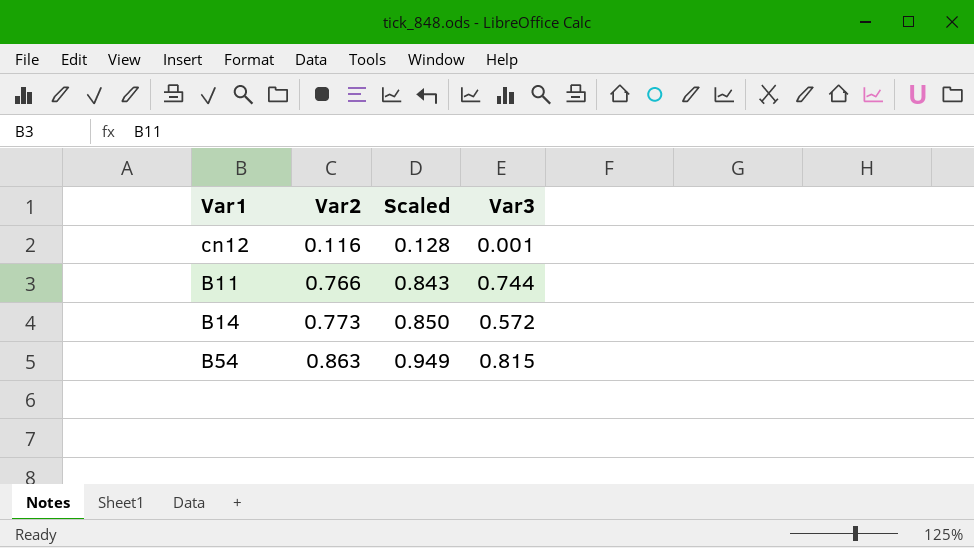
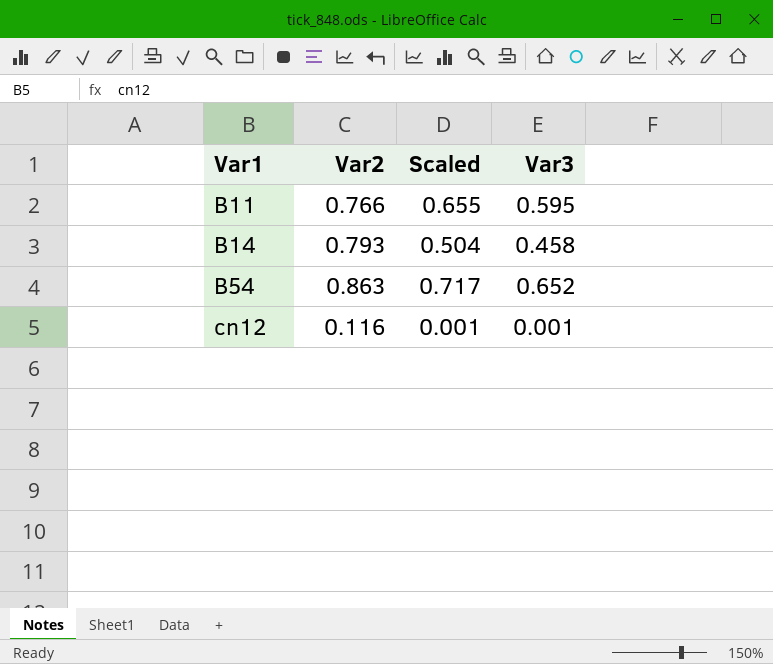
row order: Var2 ascending -> Var1 ascending
column Scaled | formula: [Var2] * 1.1 -> [Var3] * 1.1
B11 | Var3: 0.744 -> 0.595
B14 | Var2: 0.773 -> 0.793
B14 | Var3: 0.572 -> 0.458
B54 | Var3: 0.815 -> 0.652

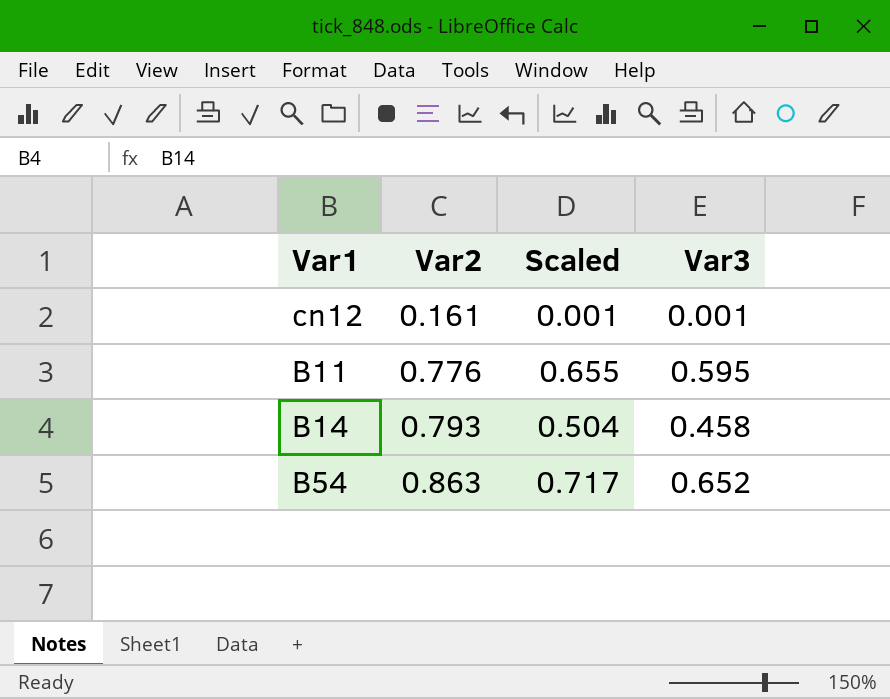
row order: Var1 ascending -> Var2 ascending
cn12 | Var2: 0.116 -> 0.161
B11 | Var2: 0.766 -> 0.776

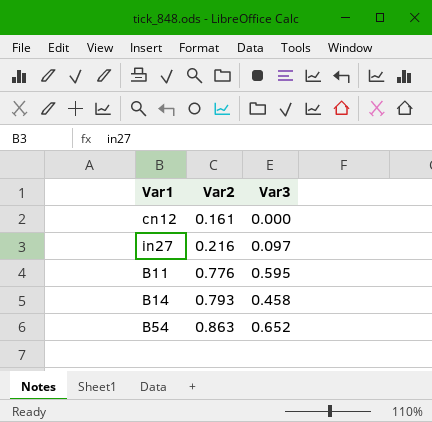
column Scaled | formula: [Var3] * 1.1 -> none
cn12 | Var3: 0.001 -> 0.000
row in27: none -> 0.216 | 0.097

